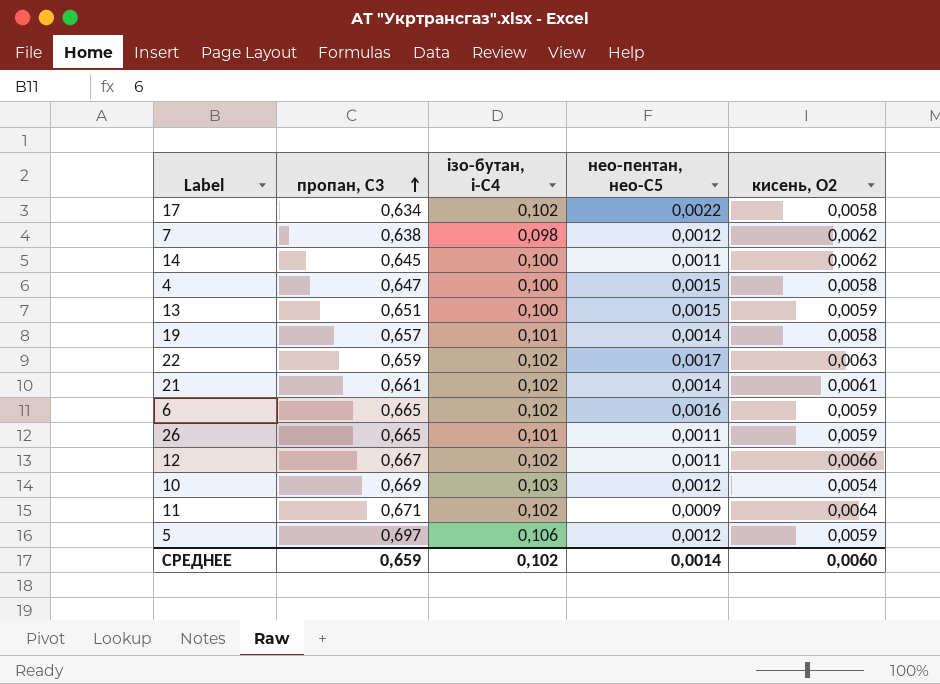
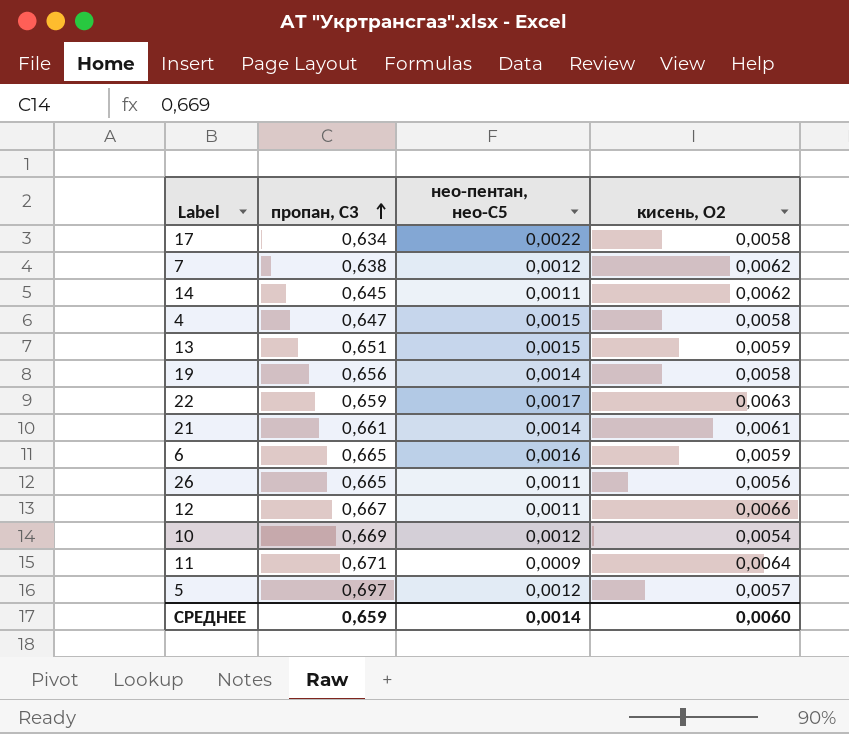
column ізо-бутан, і-С4 | position: 3 -> none
19 | пропан, С3: 0,657 -> 0,656
26 | кисень, О2: 0,0059 -> 0,0056
5 | кисень, О2: 0,0059 -> 0,0057

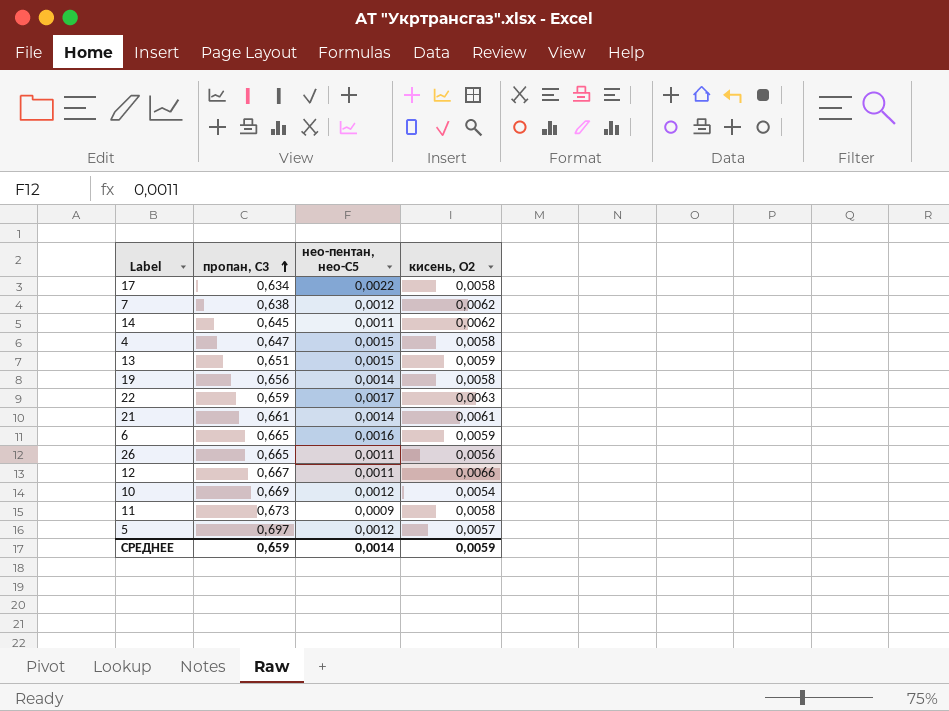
11 | пропан, С3: 0,671 -> 0,673
11 | кисень, О2: 0,0064 -> 0,0058
СРЕДНЕЕ | кисень, О2: 0,0060 -> 0,0059

